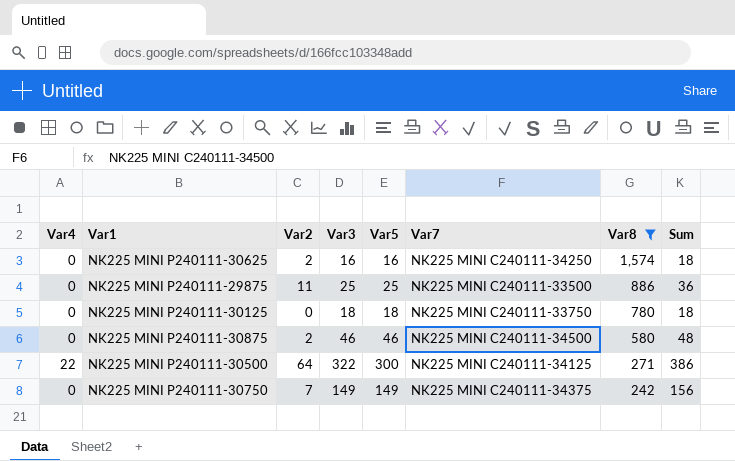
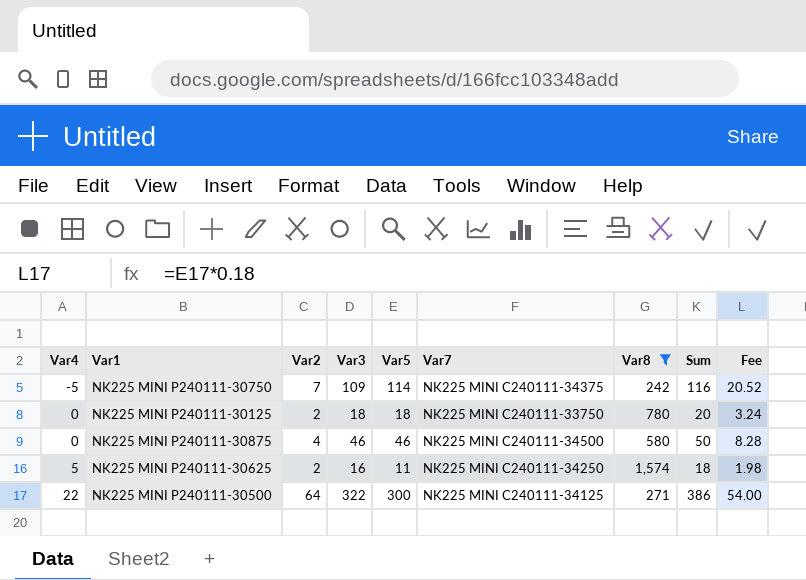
row order: Var8 descending -> Var4 ascending
column Fee | formula: none -> [Var5] * 0.18
row NK225 MINI P240111-29875: 0 | 11 | 25 | 25 | NK225 MINI C240111-33500 | 886 | 36 -> none
NK225 MINI P240111-30750 | Var4: 0 -> -5
NK225 MINI P240111-30750 | Var3: 149 -> 109
NK225 MINI P240111-30750 | Var5: 149 -> 114
NK225 MINI P240111-30750 | Sum: 156 -> 116
NK225 MINI P240111-30125 | Var2: 0 -> 2
NK225 MINI P240111-30125 | Sum: 18 -> 20
NK225 MINI P240111-30875 | Var2: 2 -> 4
NK225 MINI P240111-30875 | Sum: 48 -> 50
NK225 MINI P240111-30625 | Var4: 0 -> 5
NK225 MINI P240111-30625 | Var5: 16 -> 11

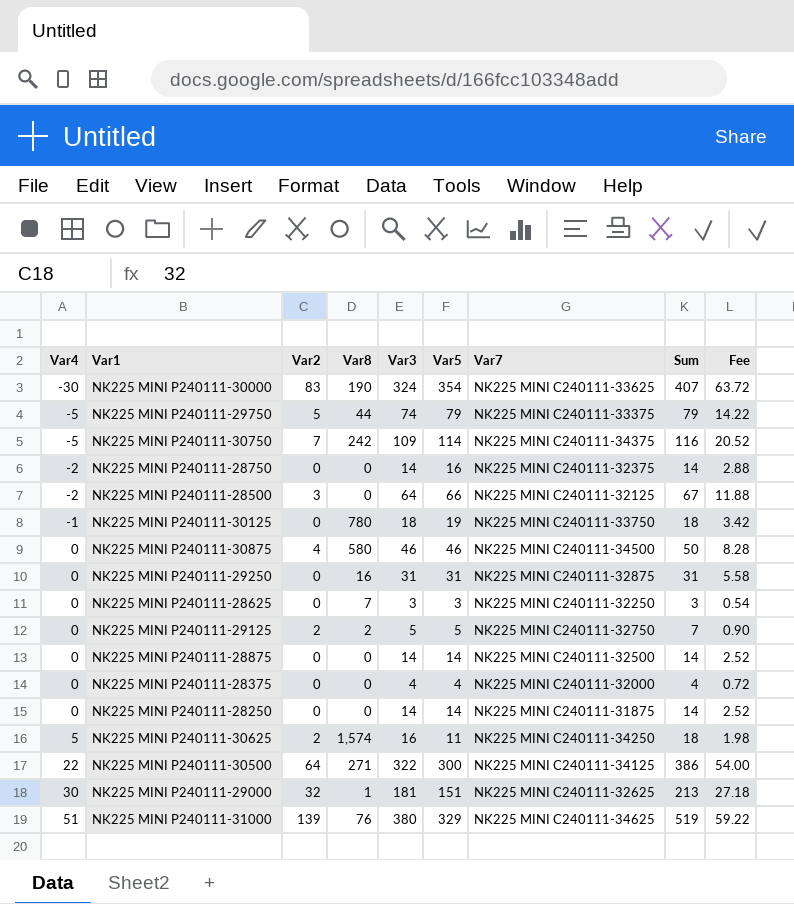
filter: Var8 >= 242 -> none
column Var8 | position: 7 -> 4
NK225 MINI P240111-30125 | Var4: 0 -> -1
NK225 MINI P240111-30125 | Var2: 2 -> 0
NK225 MINI P240111-30125 | Var5: 18 -> 19
NK225 MINI P240111-30125 | Sum: 20 -> 18
NK225 MINI P240111-30125 | Fee: 3.24 -> 3.42

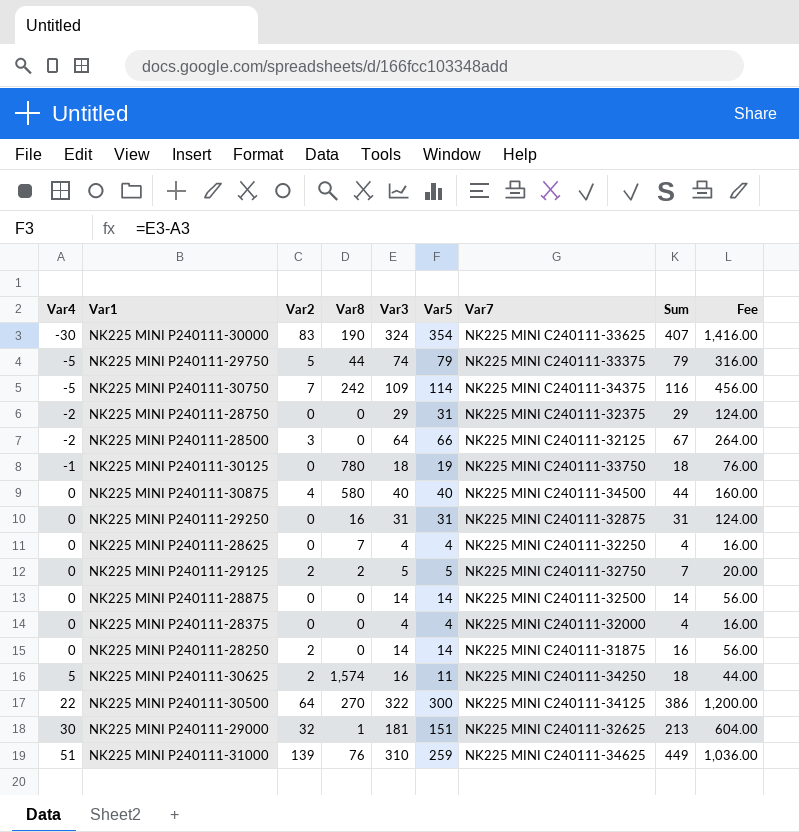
column Fee | formula: [Var5] * 0.18 -> [Var5] * 4
NK225 MINI P240111-28750 | Var3: 14 -> 29
NK225 MINI P240111-28750 | Var5: 16 -> 31
NK225 MINI P240111-28750 | Sum: 14 -> 29
NK225 MINI P240111-30875 | Var3: 46 -> 40
NK225 MINI P240111-30875 | Var5: 46 -> 40
NK225 MINI P240111-30875 | Sum: 50 -> 44
NK225 MINI P240111-28625 | Var3: 3 -> 4
NK225 MINI P240111-28625 | Var5: 3 -> 4
NK225 MINI P240111-28625 | Sum: 3 -> 4
NK225 MINI P240111-28250 | Var2: 0 -> 2
NK225 MINI P240111-28250 | Sum: 14 -> 16
NK225 MINI P240111-30500 | Var8: 271 -> 270
NK225 MINI P240111-31000 | Var3: 380 -> 310
NK225 MINI P240111-31000 | Var5: 329 -> 259
NK225 MINI P240111-31000 | Sum: 519 -> 449

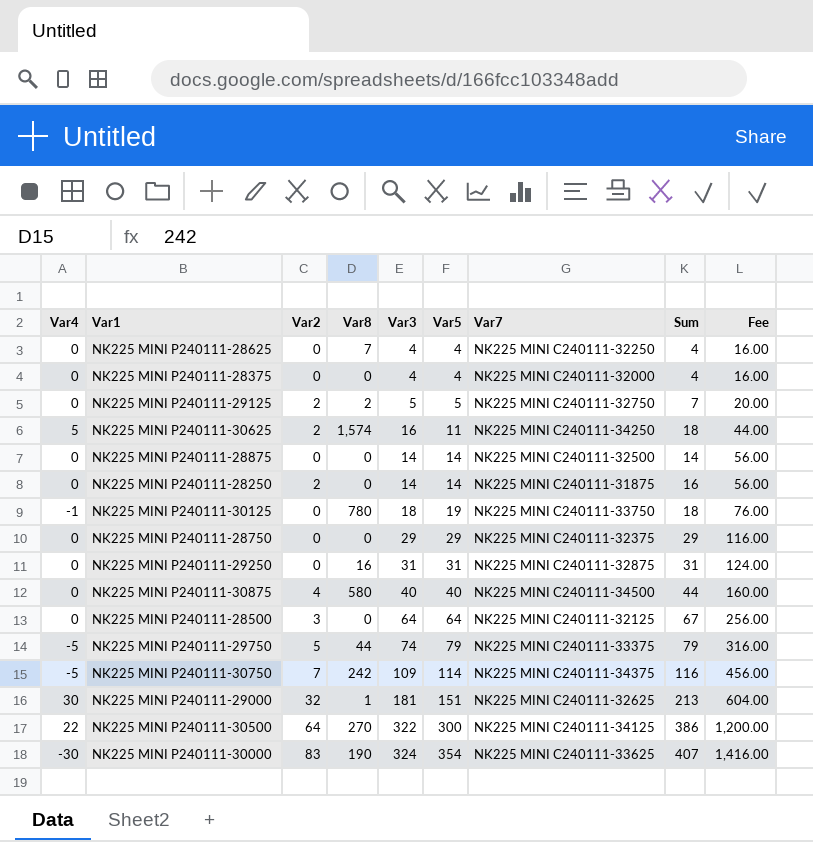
row order: Var4 ascending -> Var5 ascending
row NK225 MINI P240111-31000: 51 | 139 | 76 | 310 | 259 | NK225 MINI C240111-34625 | 449 | 1,036.00 -> none
NK225 MINI P240111-28750 | Var4: -2 -> 0
NK225 MINI P240111-28750 | Var5: 31 -> 29
NK225 MINI P240111-28750 | Fee: 124.00 -> 116.00
NK225 MINI P240111-28500 | Var4: -2 -> 0
NK225 MINI P240111-28500 | Var5: 66 -> 64
NK225 MINI P240111-28500 | Fee: 264.00 -> 256.00

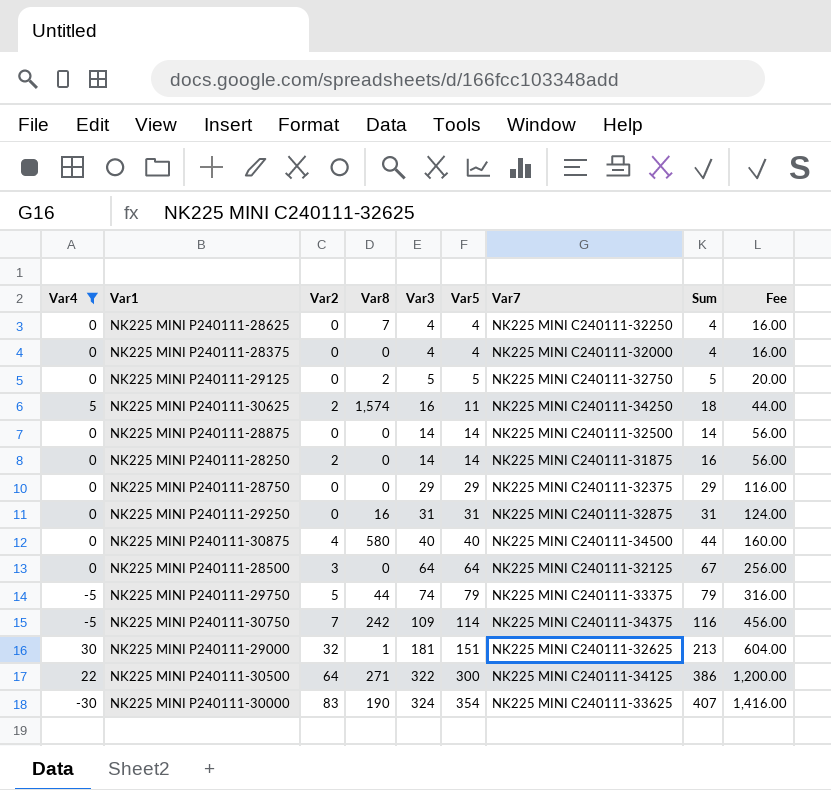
filter: none -> Var4 != -1
NK225 MINI P240111-29125 | Var2: 2 -> 0
NK225 MINI P240111-29125 | Sum: 7 -> 5
NK225 MINI P240111-30500 | Var8: 270 -> 271

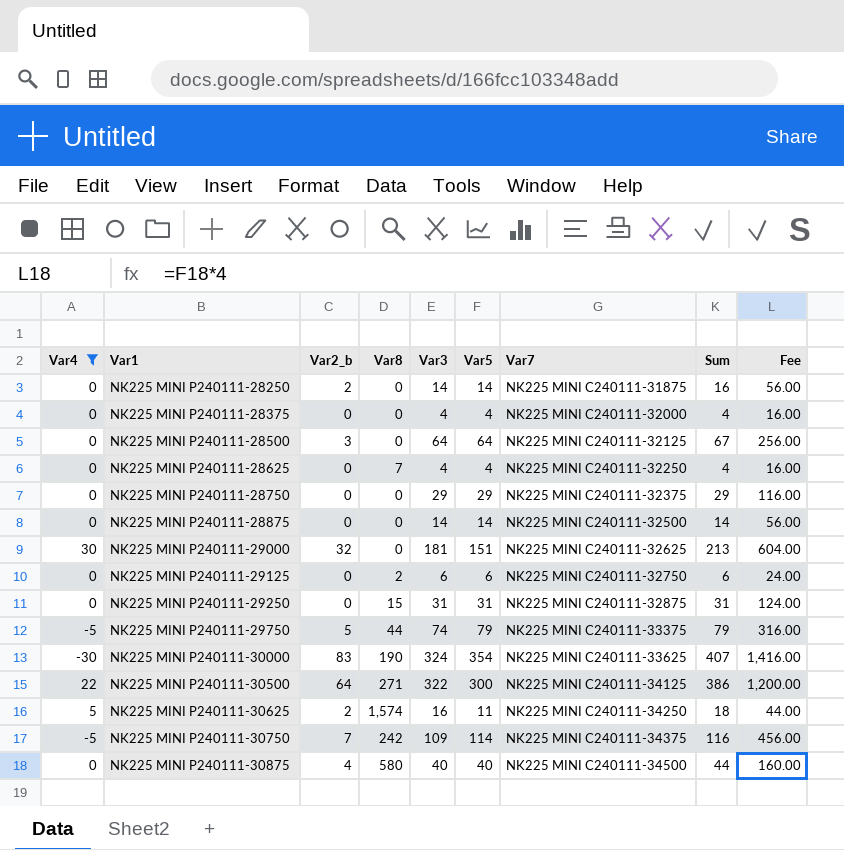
row order: Var5 ascending -> Var1 ascending
column name: Var2 -> Var2_b
NK225 MINI P240111-29000 | Var8: 1 -> 0
NK225 MINI P240111-29125 | Var3: 5 -> 6
NK225 MINI P240111-29125 | Var5: 5 -> 6
NK225 MINI P240111-29125 | Sum: 5 -> 6
NK225 MINI P240111-29125 | Fee: 20.00 -> 24.00
NK225 MINI P240111-29250 | Var8: 16 -> 15

